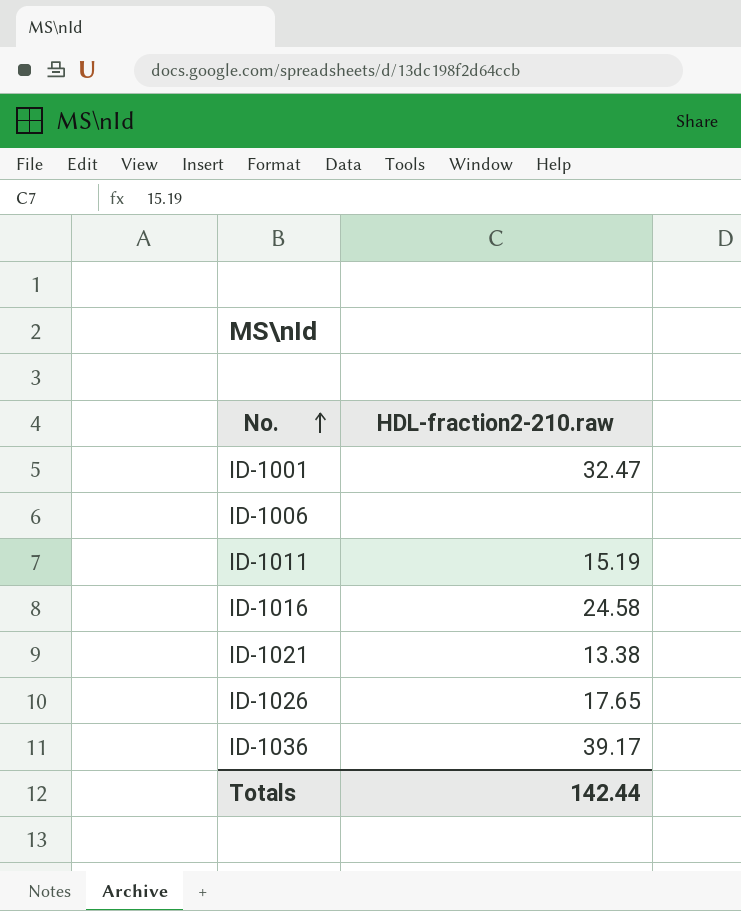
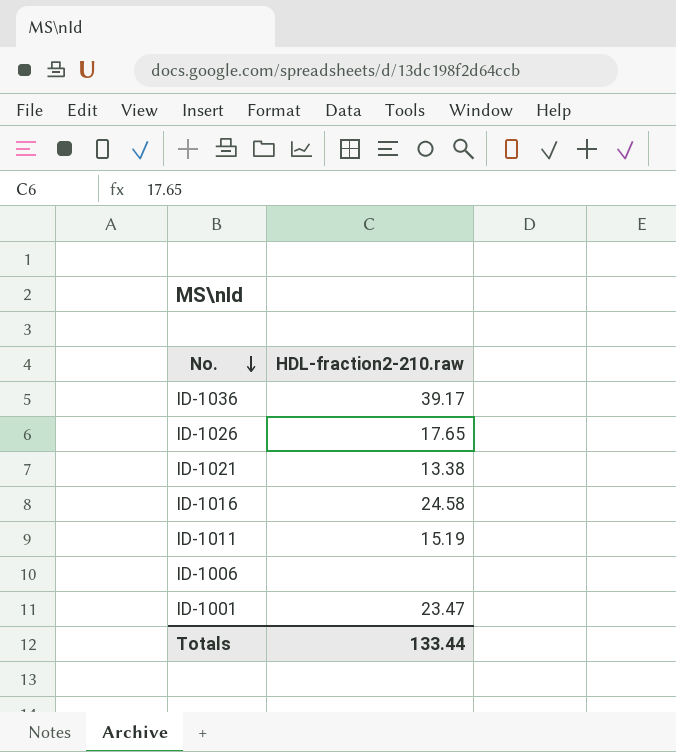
row order: No. ascending -> No. descending
ID-1001 | HDL-fraction2-210.raw: 32.47 -> 23.47
Totals | HDL-fraction2-210.raw: 142.44 -> 133.44

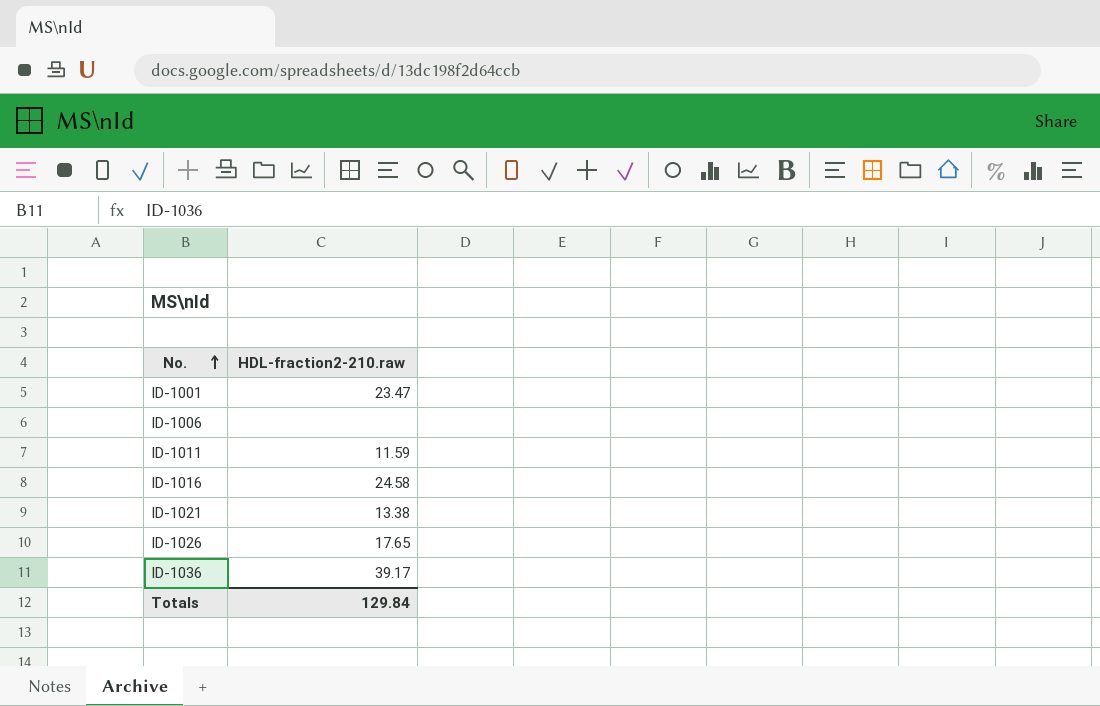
row order: No. descending -> No. ascending
ID-1011 | HDL-fraction2-210.raw: 15.19 -> 11.59
Totals | HDL-fraction2-210.raw: 133.44 -> 129.84

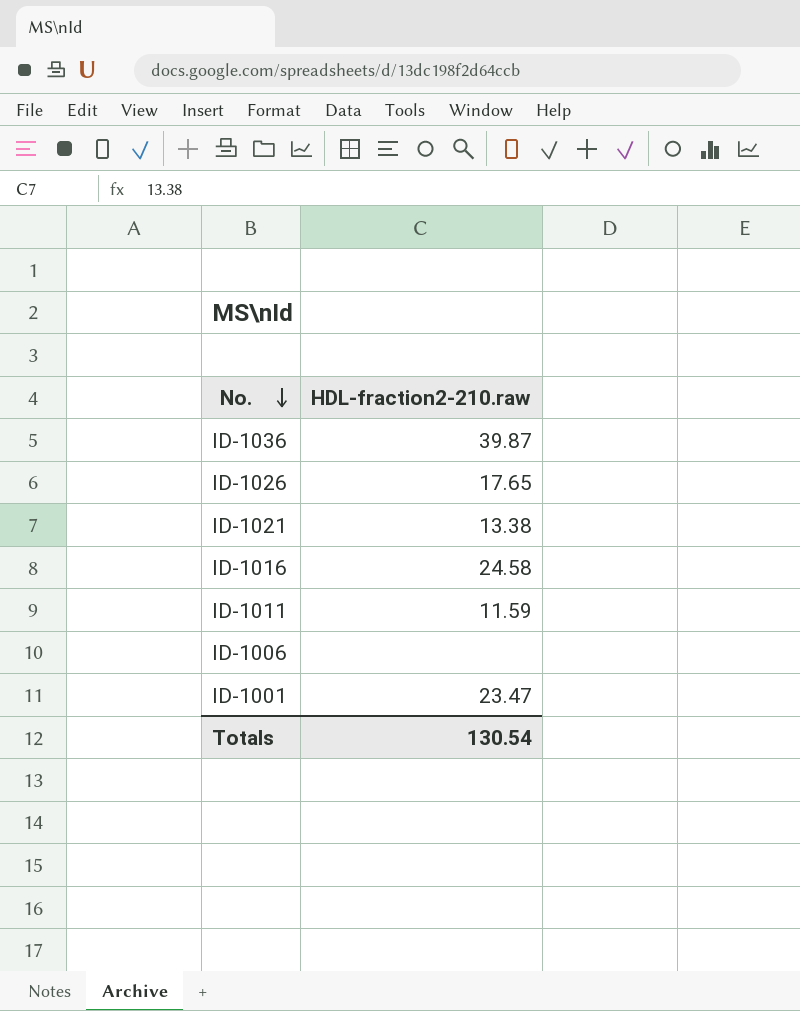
row order: No. ascending -> No. descending
ID-1036 | HDL-fraction2-210.raw: 39.17 -> 39.87
Totals | HDL-fraction2-210.raw: 129.84 -> 130.54

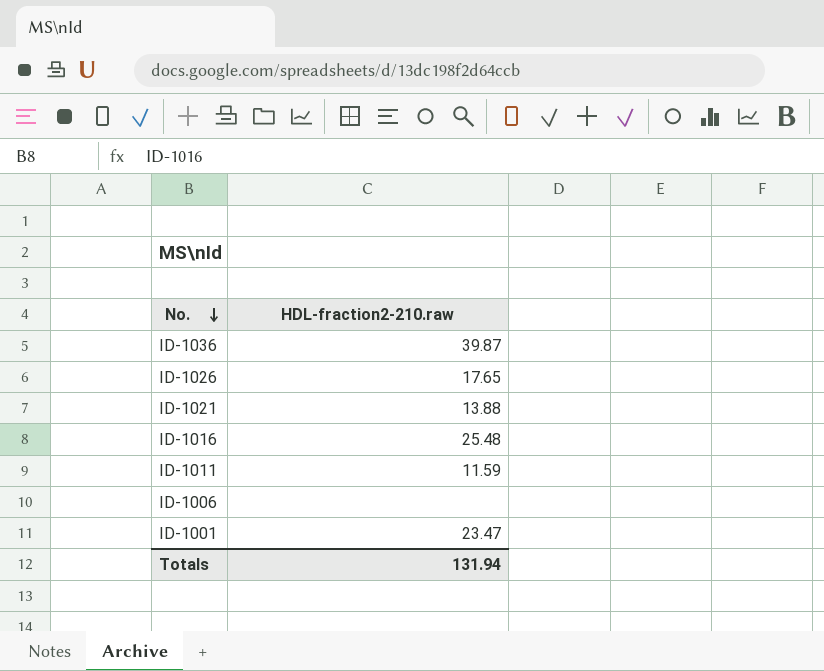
ID-1021 | HDL-fraction2-210.raw: 13.38 -> 13.88
ID-1016 | HDL-fraction2-210.raw: 24.58 -> 25.48
Totals | HDL-fraction2-210.raw: 130.54 -> 131.94

